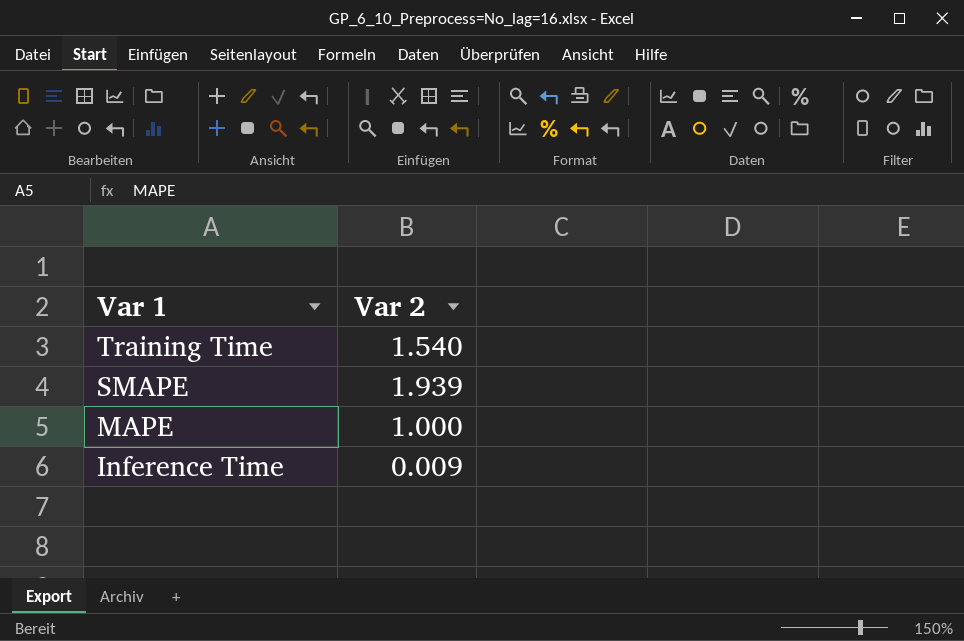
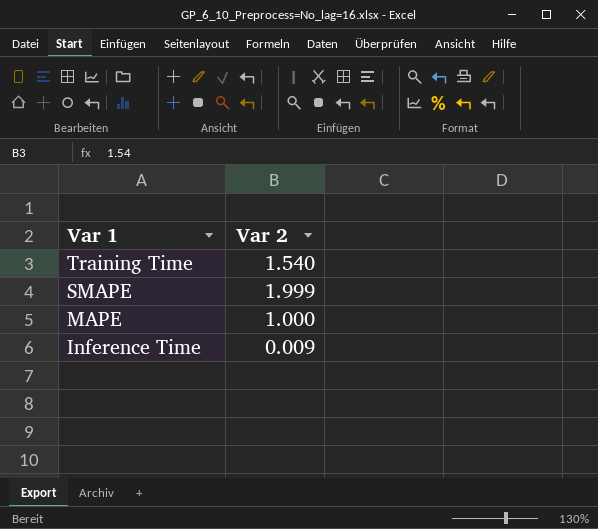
SMAPE | Var 2: 1.939 -> 1.999

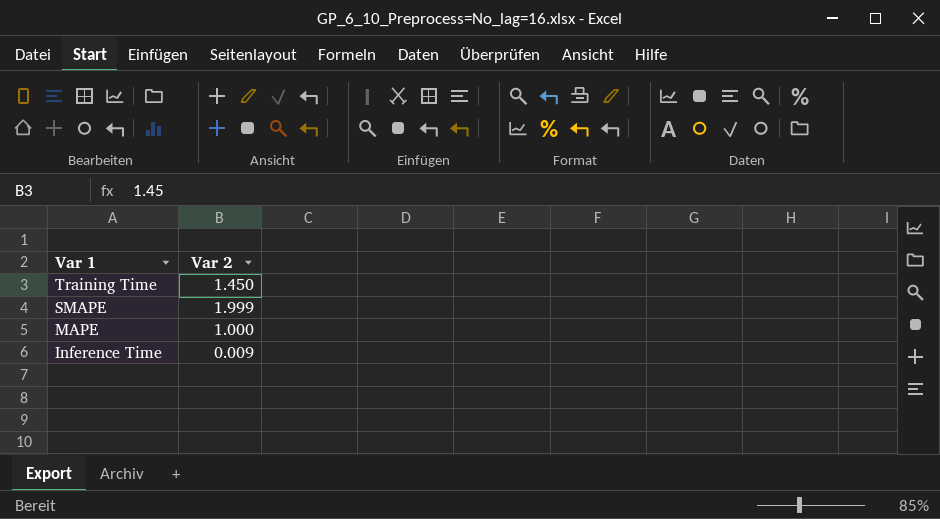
Training Time | Var 2: 1.540 -> 1.450

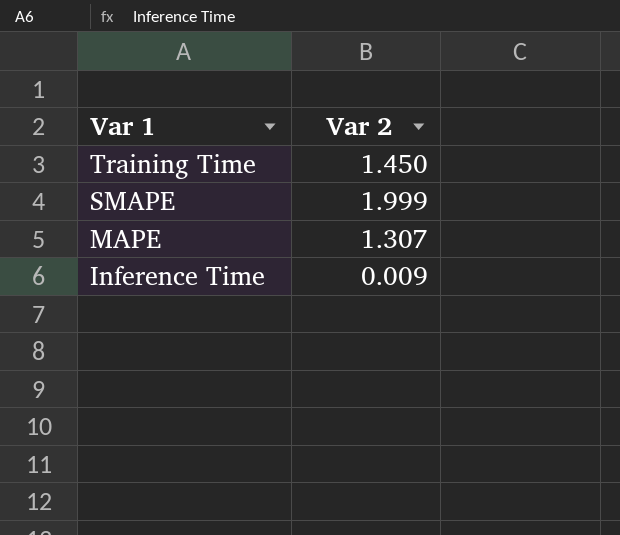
MAPE | Var 2: 1.000 -> 1.307

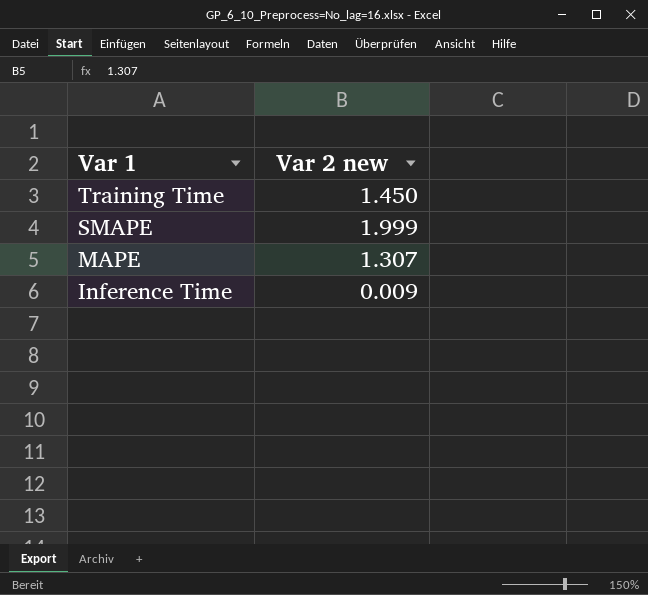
column name: Var 2 -> Var 2 new

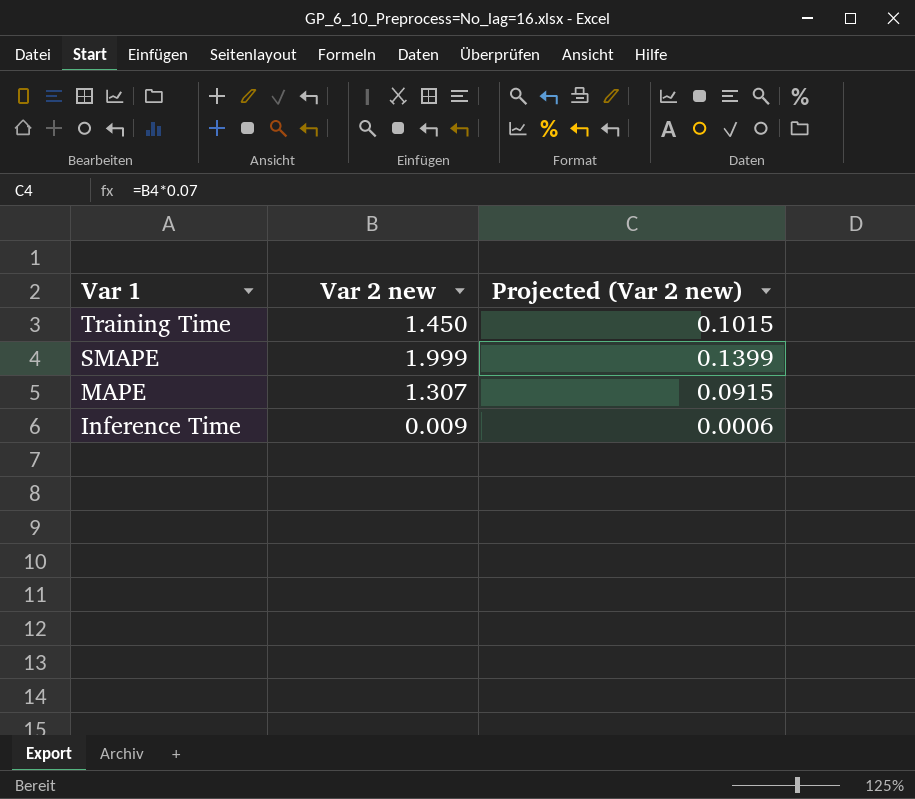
column Projected (Var 2 new) | formula: none -> [Var 2 new] * 0.07

